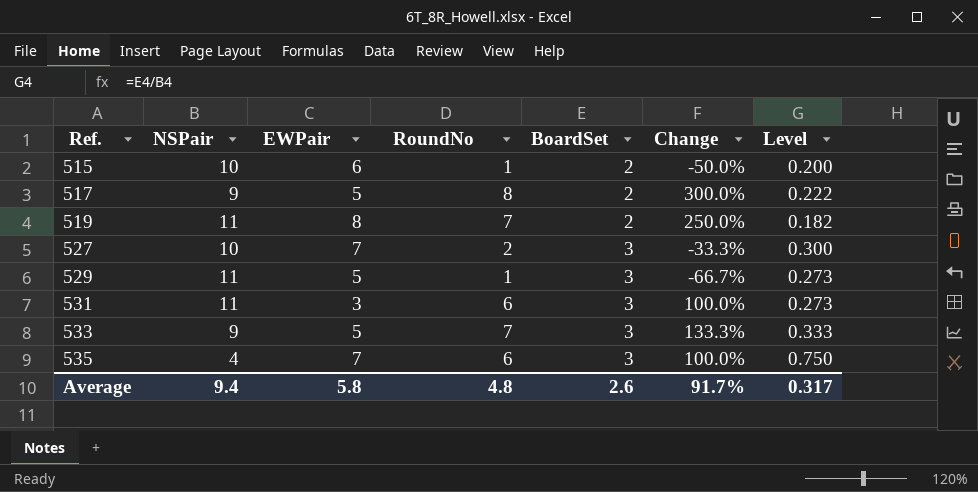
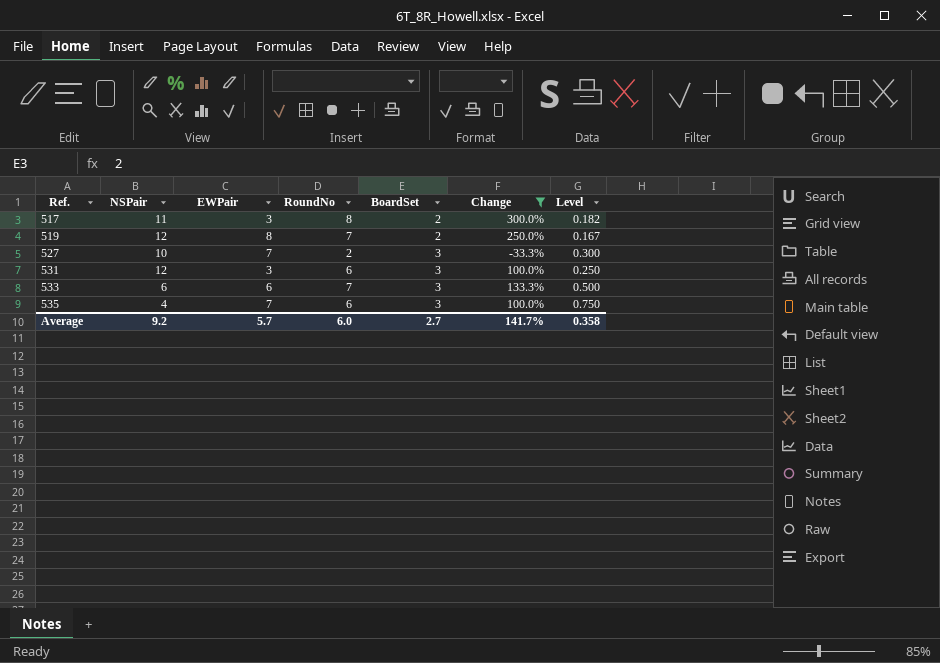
filter: none -> Change >= -33.3%
517 | NSPair: 9 -> 11
517 | EWPair: 5 -> 3
517 | Level: 0.222 -> 0.182
519 | NSPair: 11 -> 12
519 | Level: 0.182 -> 0.167
531 | NSPair: 11 -> 12
531 | Level: 0.273 -> 0.250
533 | NSPair: 9 -> 6
533 | EWPair: 5 -> 6
533 | Level: 0.333 -> 0.500
Average | NSPair: 9.4 -> 9.2
Average | EWPair: 5.8 -> 5.7
Average | RoundNo: 4.8 -> 6.0
Average | BoardSet: 2.6 -> 2.7
Average | Change: 91.7% -> 141.7%
Average | Level: 0.317 -> 0.358

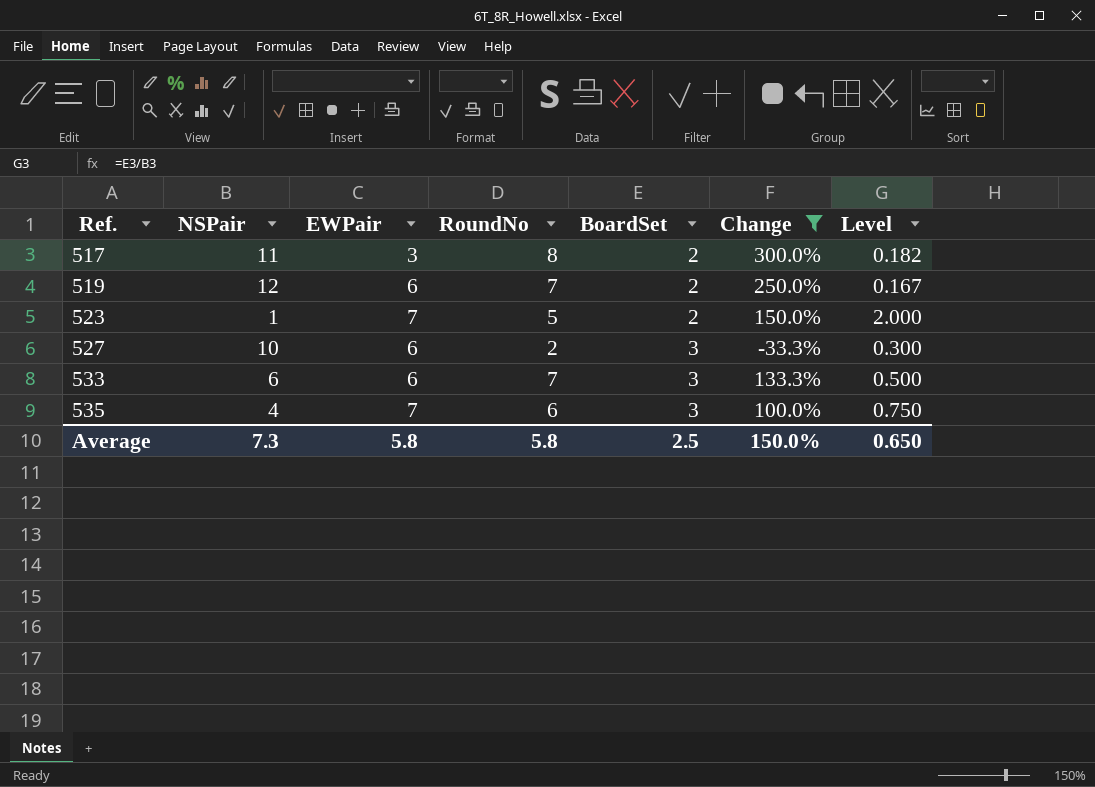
row 531: 12 | 3 | 6 | 3 | 100.0% | 0.250 -> none
519 | EWPair: 8 -> 6
row 523: none -> 1 | 7 | 5 | 2 | 150.0% | 2.000
527 | EWPair: 7 -> 6
Average | NSPair: 9.2 -> 7.3
Average | EWPair: 5.7 -> 5.8
Average | RoundNo: 6.0 -> 5.8
Average | BoardSet: 2.7 -> 2.5
Average | Change: 141.7% -> 150.0%
Average | Level: 0.358 -> 0.650

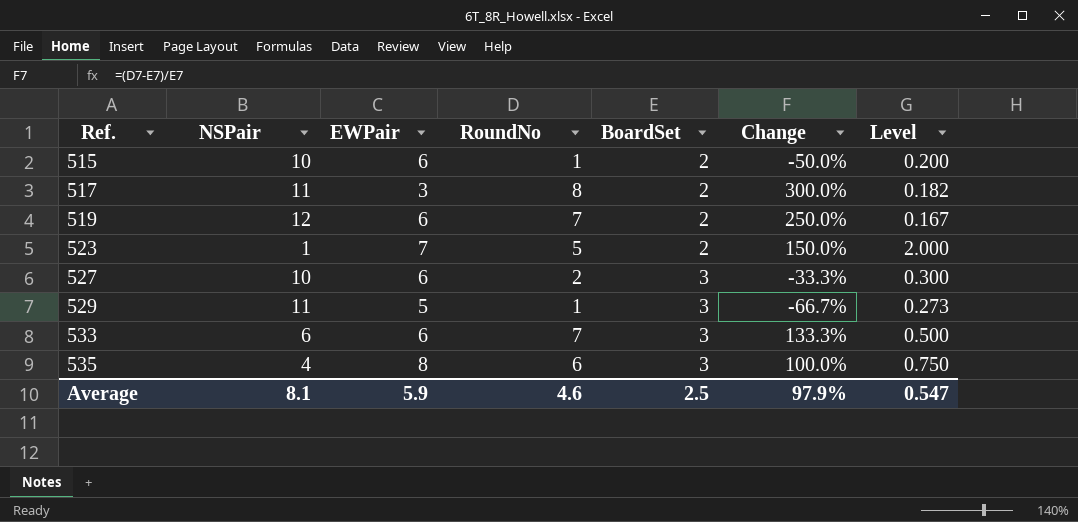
filter: Change >= -33.3% -> none
535 | EWPair: 7 -> 8
Average | NSPair: 7.3 -> 8.1
Average | EWPair: 5.8 -> 5.9
Average | RoundNo: 5.8 -> 4.6
Average | Change: 150.0% -> 97.9%
Average | Level: 0.650 -> 0.547

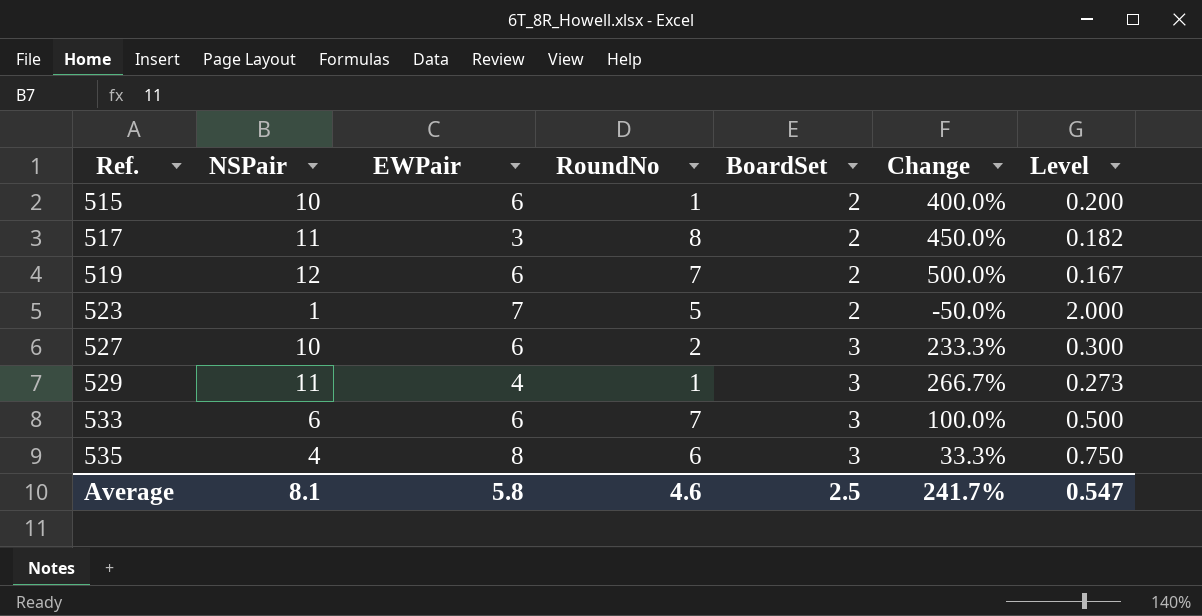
column Change | formula: ([RoundNo] - [BoardSet]) / [BoardSet] -> ([NSPair] - [BoardSet]) / [BoardSet]
529 | EWPair: 5 -> 4
Average | EWPair: 5.9 -> 5.8
Average | Change: 97.9% -> 241.7%

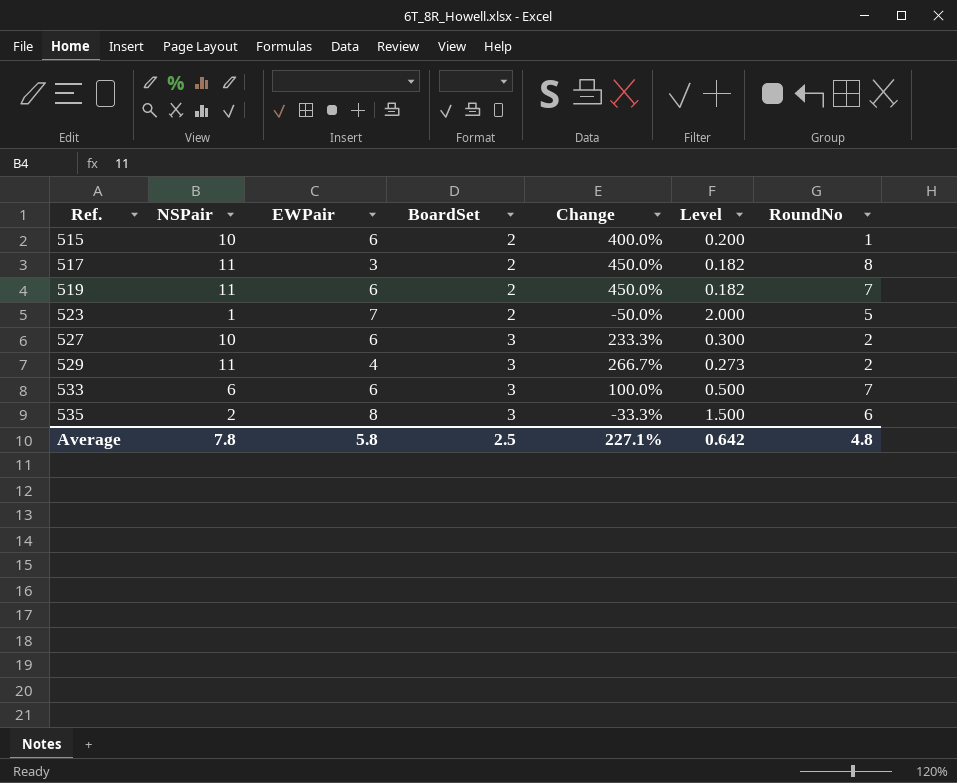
column RoundNo | position: 4 -> 7
519 | NSPair: 12 -> 11
519 | Change: 500.0% -> 450.0%
519 | Level: 0.167 -> 0.182
529 | RoundNo: 1 -> 2
535 | NSPair: 4 -> 2
535 | Change: 33.3% -> -33.3%
535 | Level: 0.750 -> 1.500
Average | NSPair: 8.1 -> 7.8
Average | Change: 241.7% -> 227.1%
Average | Level: 0.547 -> 0.642
Average | RoundNo: 4.6 -> 4.8

